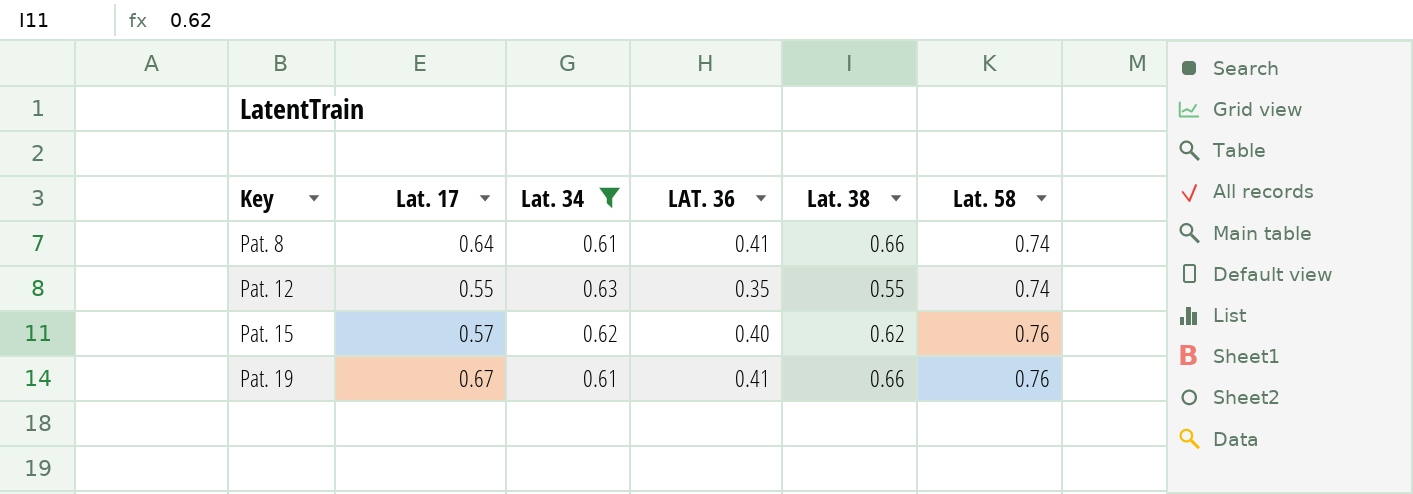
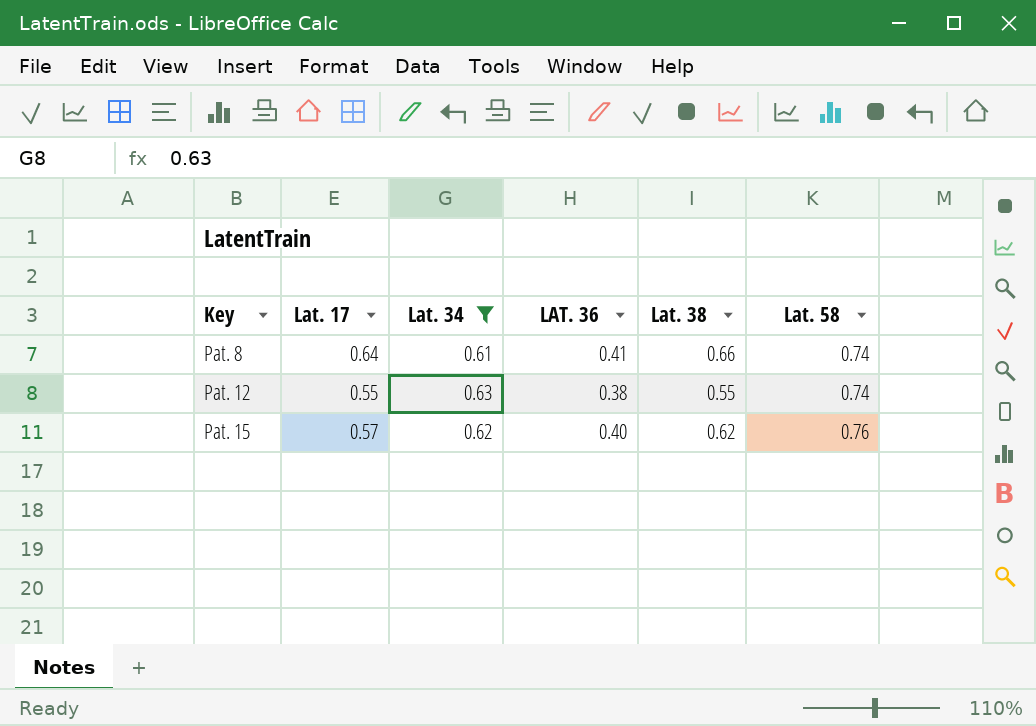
row Pat. 19: 0.67 | 0.61 | 0.41 | 0.66 | 0.76 -> none
Pat. 12 | LAT. 36: 0.35 -> 0.38

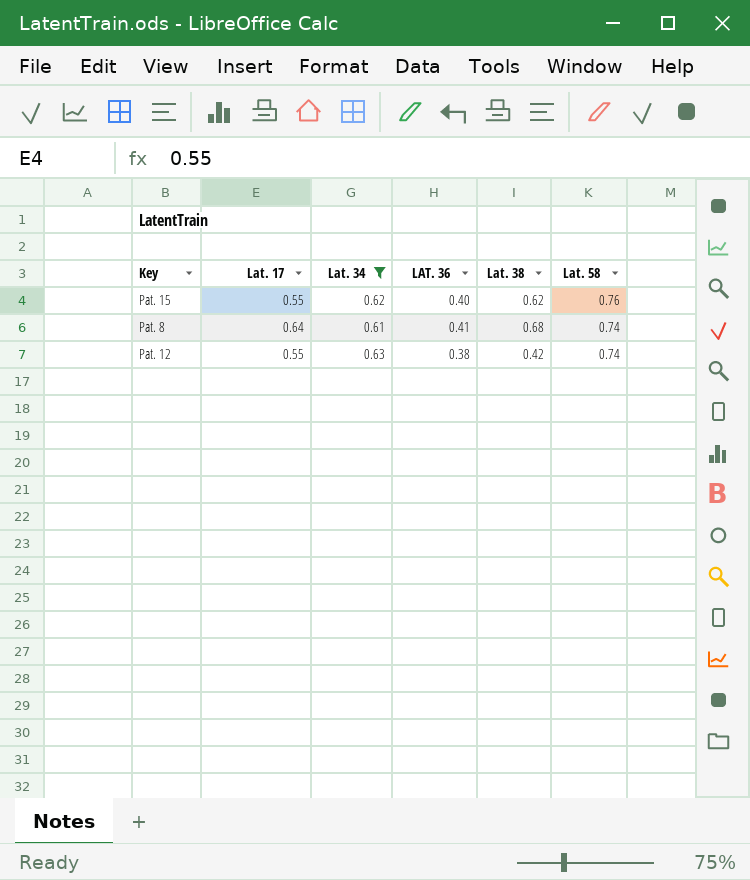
row order: Key ascending -> Lat. 58 descending
Pat. 15 | Lat. 17: 0.57 -> 0.55
Pat. 8 | Lat. 38: 0.66 -> 0.68
Pat. 12 | Lat. 38: 0.55 -> 0.42

